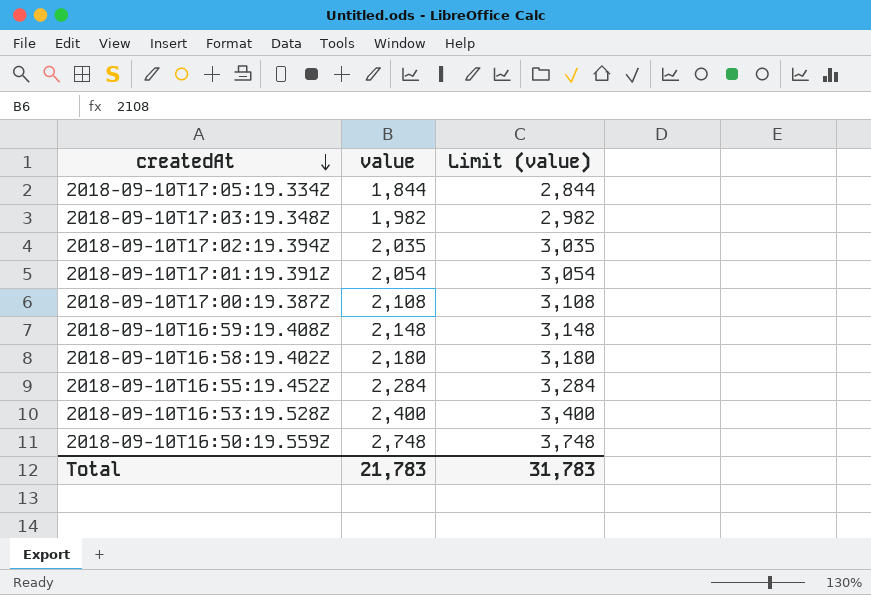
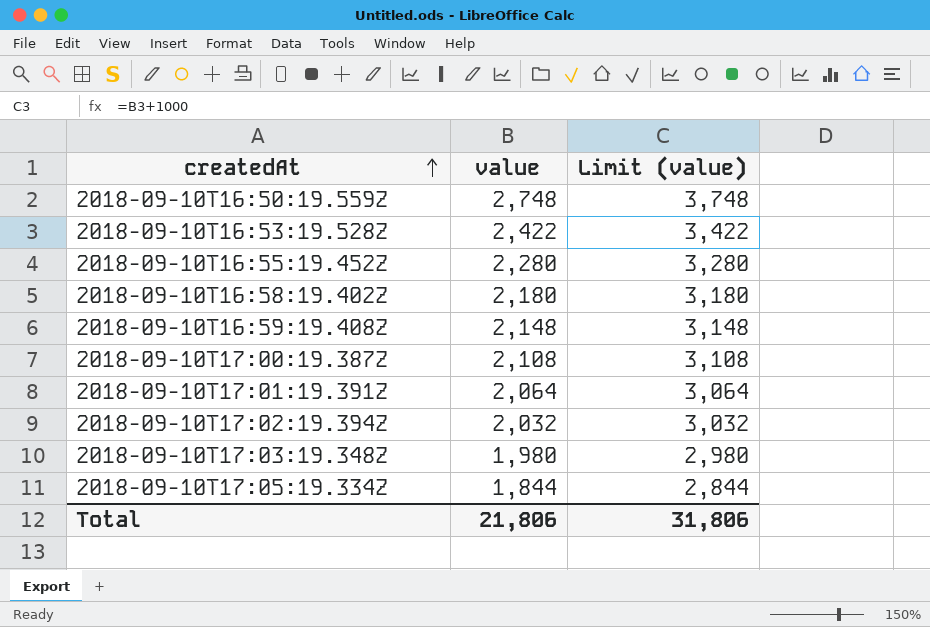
row order: createdAt descending -> createdAt ascending
2018-09-10T16:53:19.528Z | value: 2,400 -> 2,422
2018-09-10T16:53:19.528Z | Limit (value): 3,400 -> 3,422
2018-09-10T16:55:19.452Z | value: 2,284 -> 2,280
2018-09-10T16:55:19.452Z | Limit (value): 3,284 -> 3,280
2018-09-10T17:01:19.391Z | value: 2,054 -> 2,064
2018-09-10T17:01:19.391Z | Limit (value): 3,054 -> 3,064
2018-09-10T17:02:19.394Z | value: 2,035 -> 2,032
2018-09-10T17:02:19.394Z | Limit (value): 3,035 -> 3,032
2018-09-10T17:03:19.348Z | value: 1,982 -> 1,980
2018-09-10T17:03:19.348Z | Limit (value): 2,982 -> 2,980
Total | value: 21,783 -> 21,806
Total | Limit (value): 31,783 -> 31,806

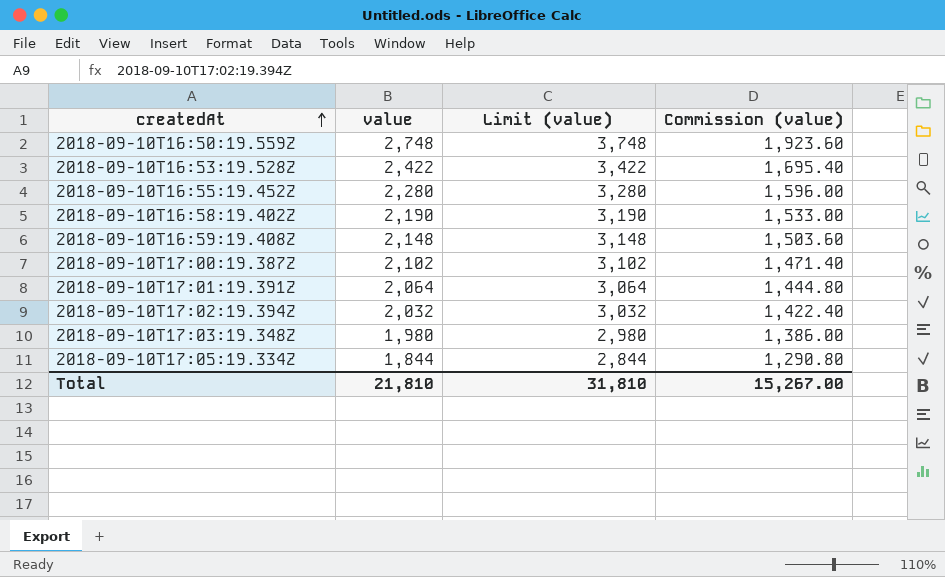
column Commission (value) | formula: none -> [value] * 0.7
2018-09-10T16:58:19.402Z | value: 2,180 -> 2,190
2018-09-10T16:58:19.402Z | Limit (value): 3,180 -> 3,190
2018-09-10T17:00:19.387Z | value: 2,108 -> 2,102
2018-09-10T17:00:19.387Z | Limit (value): 3,108 -> 3,102
Total | value: 21,806 -> 21,810
Total | Limit (value): 31,806 -> 31,810

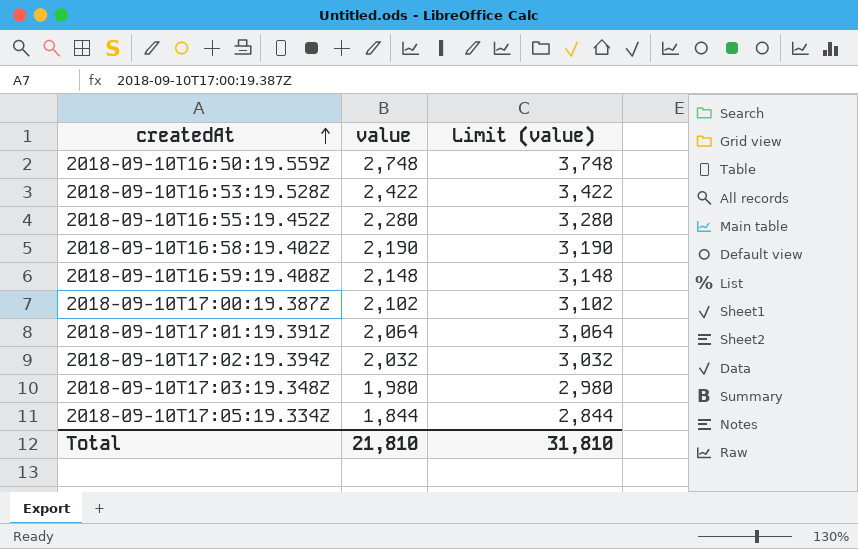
column Commission (value) | formula: [value] * 0.7 -> none

